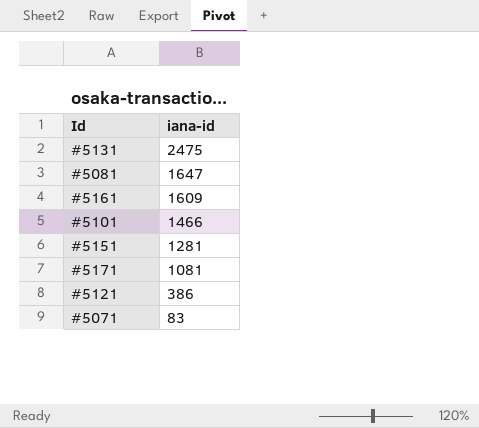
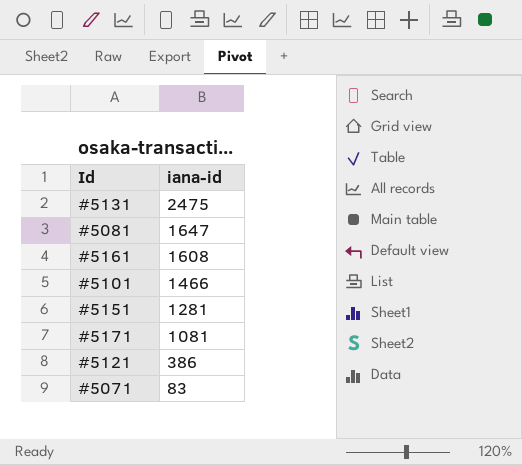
#5161 | iana-id: 1609 -> 1608

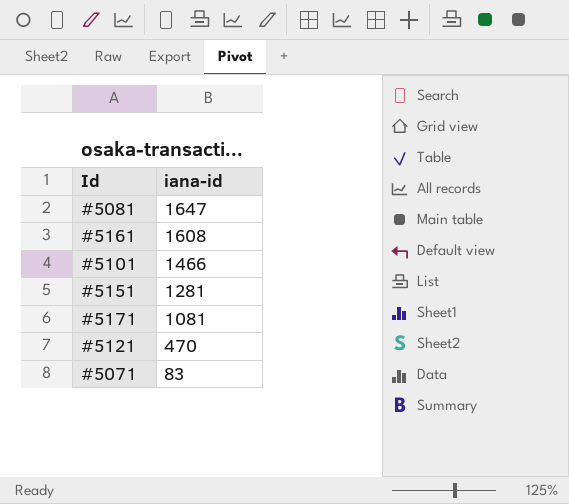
row #5131: 2475 -> none
#5121 | iana-id: 386 -> 470

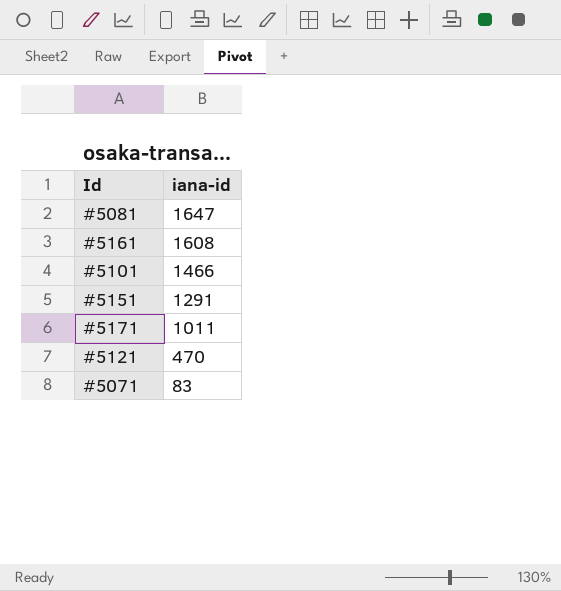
#5151 | iana-id: 1281 -> 1291
#5171 | iana-id: 1081 -> 1011

